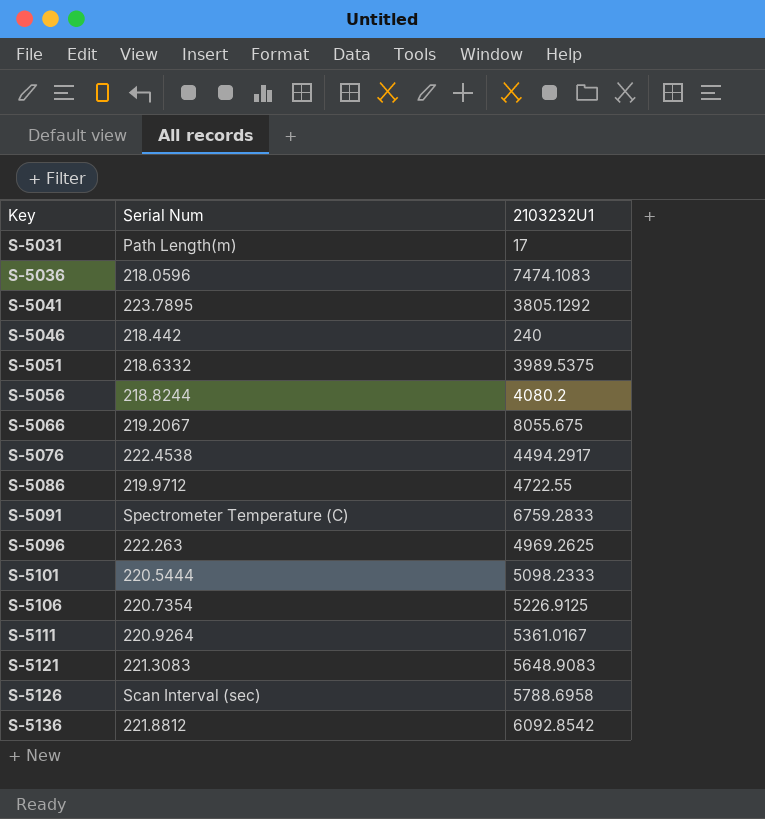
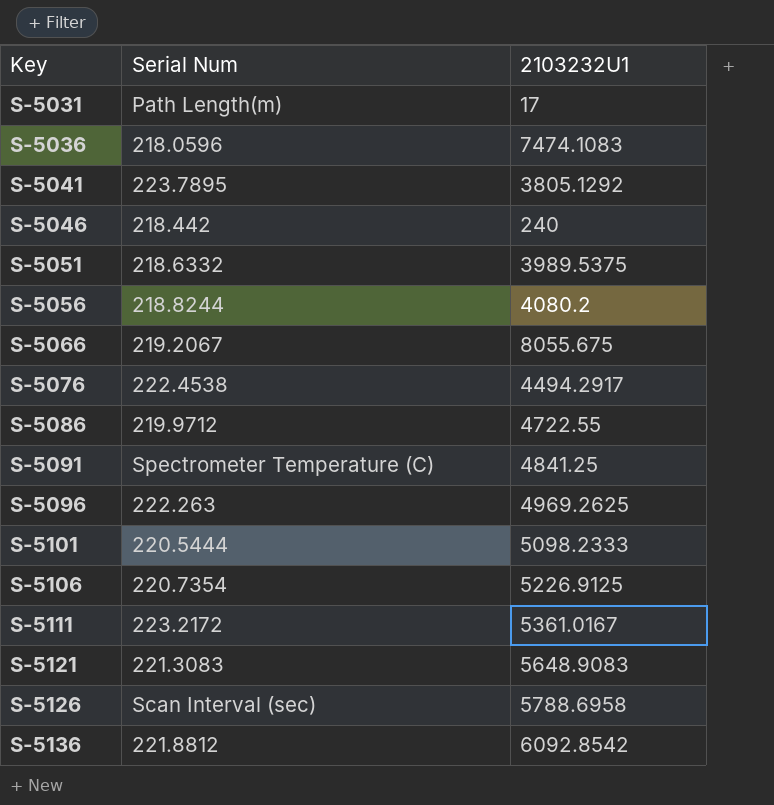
S-5091 | 2103232U1: 6759.2833 -> 4841.25
S-5111 | Serial Num: 220.9264 -> 223.2172

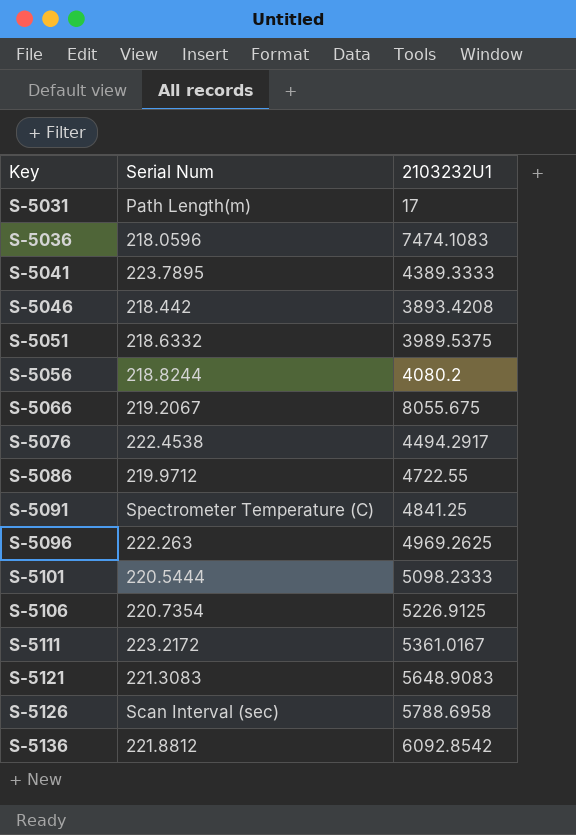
S-5041 | 2103232U1: 3805.1292 -> 4389.3333
S-5046 | 2103232U1: 240 -> 3893.4208

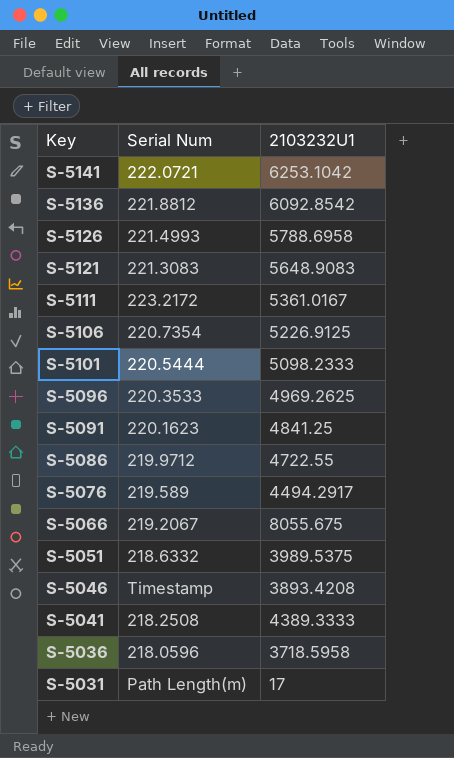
row order: Key ascending -> Key descending
row S-5056: 218.8244 | 4080.2 -> none
row S-5141: none -> 222.0721 | 6253.1042
S-5126 | Serial Num: Scan Interval (sec) -> 221.4993
S-5096 | Serial Num: 222.263 -> 220.3533
S-5091 | Serial Num: Spectrometer Temperature (C) -> 220.1623
S-5076 | Serial Num: 222.4538 -> 219.589
S-5046 | Serial Num: 218.442 -> Timestamp
S-5041 | Serial Num: 223.7895 -> 218.2508
S-5036 | 2103232U1: 7474.1083 -> 3718.5958

